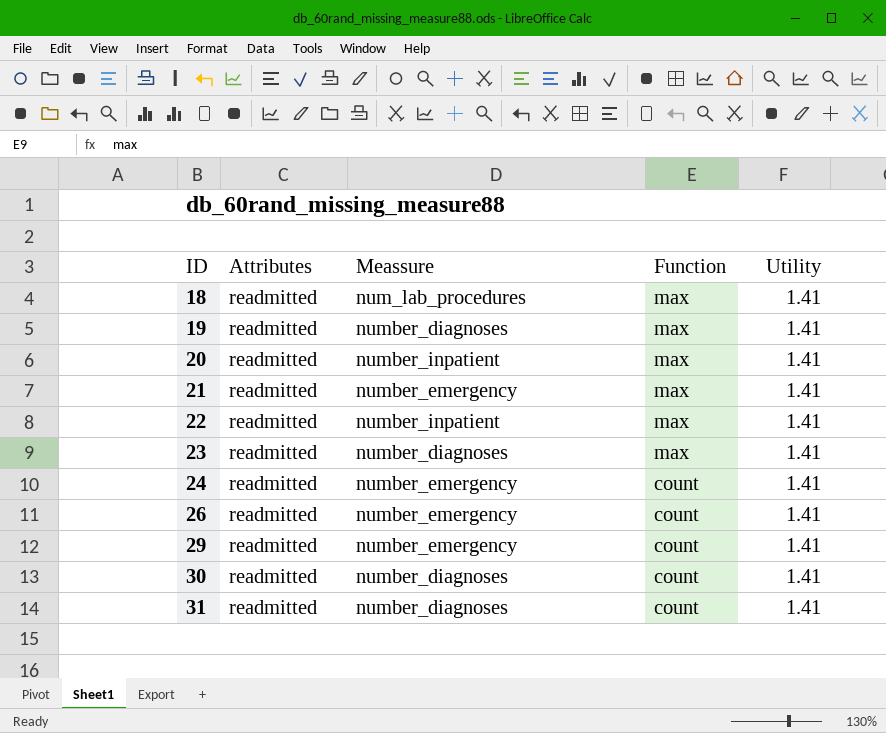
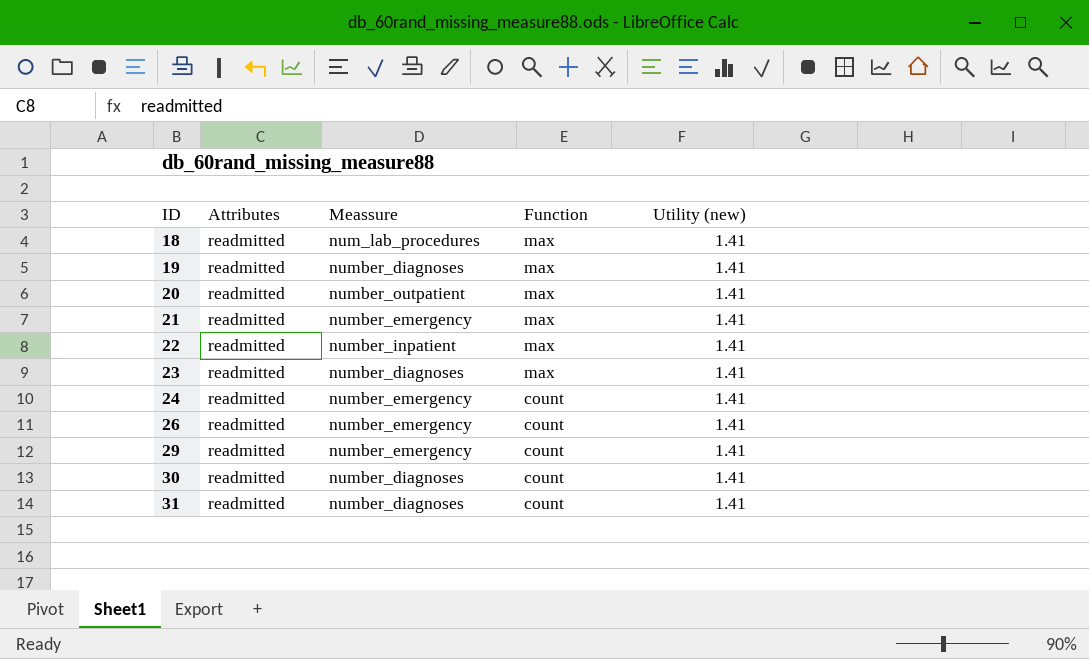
column name: Utility -> Utility (new)
20 | Meassure: number_inpatient -> number_outpatient

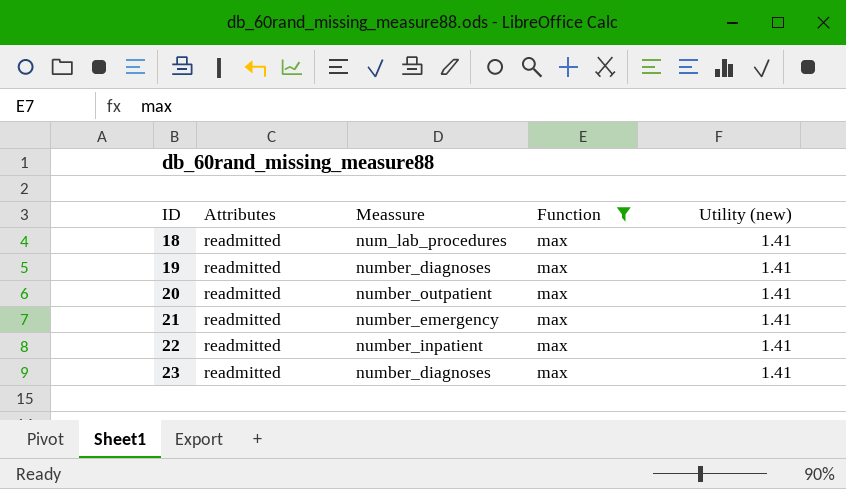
filter: none -> Function = max

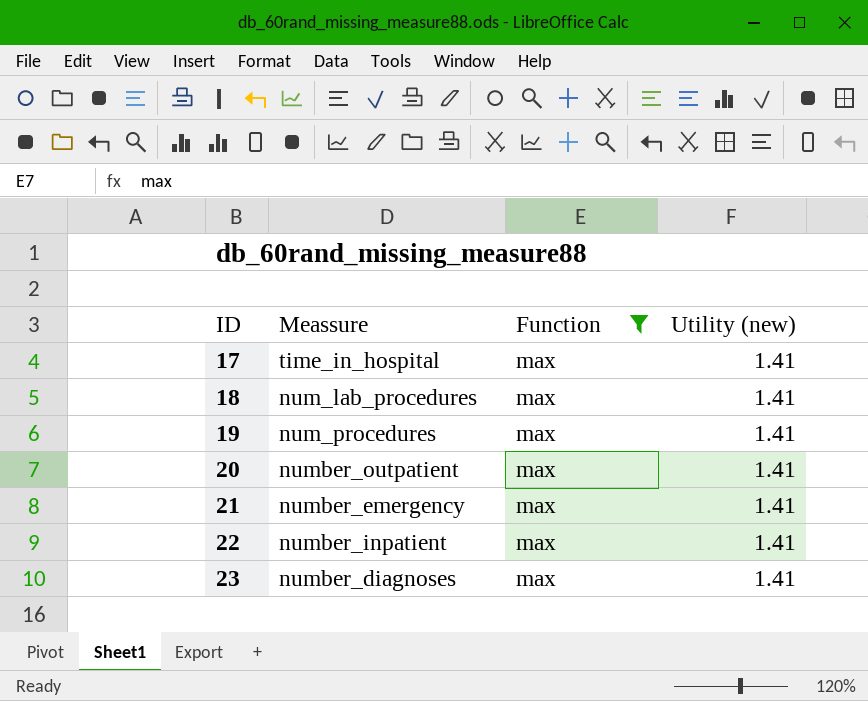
column Attributes | position: 2 -> none
row 17: none -> time_in_hospital | max | 1.41
19 | Meassure: number_diagnoses -> num_procedures

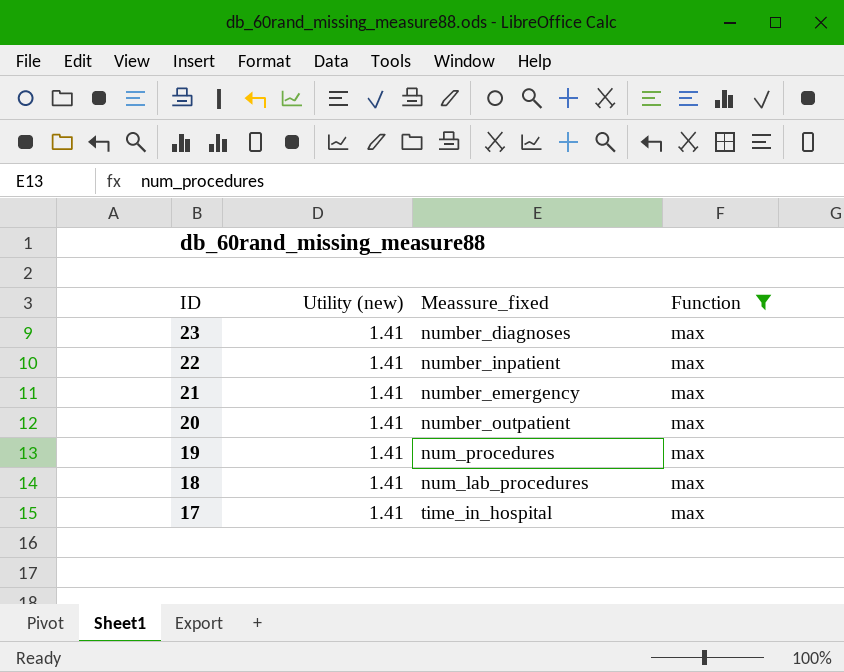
row order: ID ascending -> ID descending
column Utility (new) | position: 4 -> 2
column name: Meassure -> Meassure_fixed

